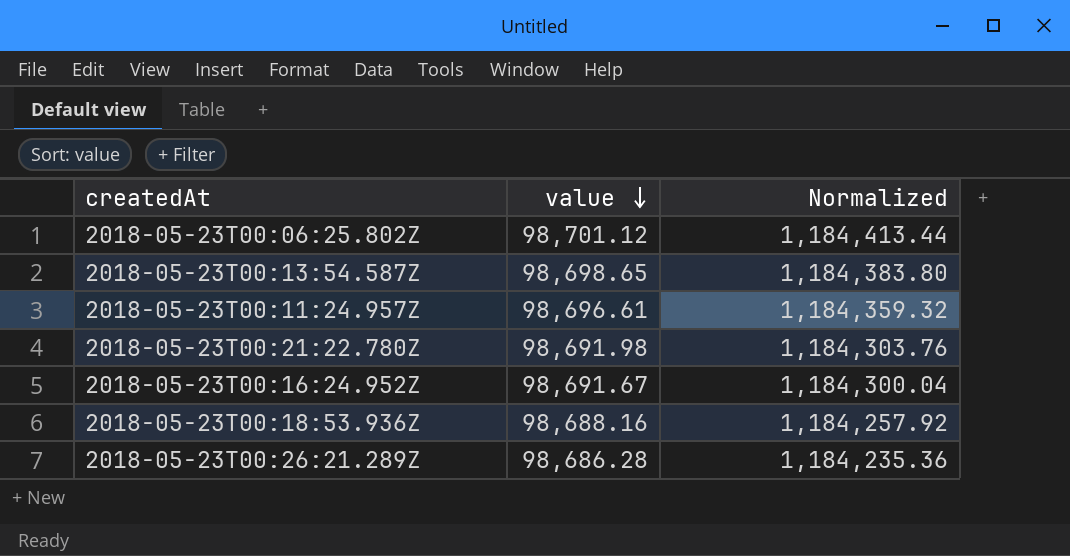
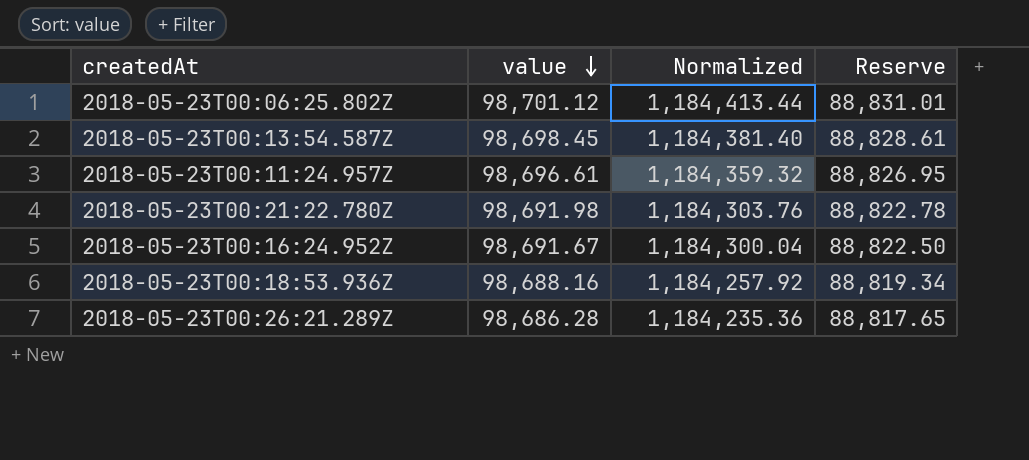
column Reserve | formula: none -> [value] * 0.9
2018-05-23T00:13:54.587Z | value: 98,698.65 -> 98,698.45
2018-05-23T00:13:54.587Z | Normalized: 1,184,383.80 -> 1,184,381.40

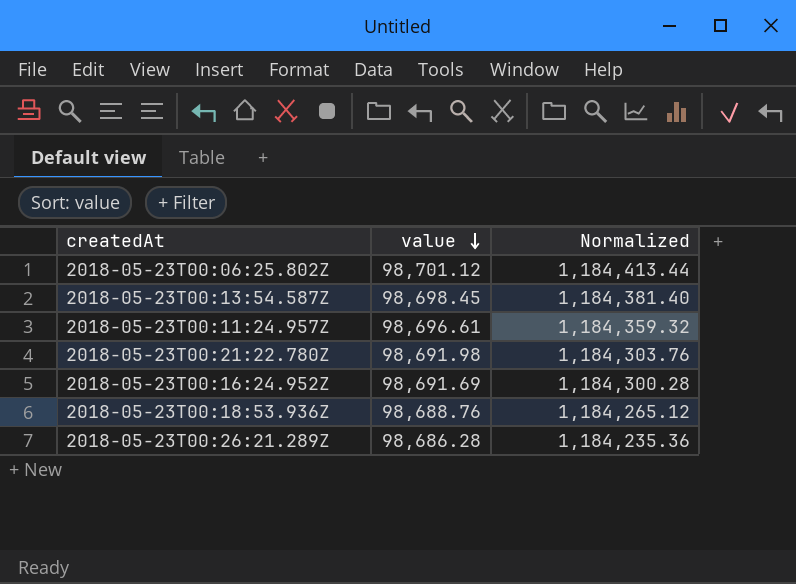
column Reserve | formula: [value] * 0.9 -> none
2018-05-23T00:16:24.952Z | value: 98,691.67 -> 98,691.69
2018-05-23T00:16:24.952Z | Normalized: 1,184,300.04 -> 1,184,300.28
2018-05-23T00:18:53.936Z | value: 98,688.16 -> 98,688.76
2018-05-23T00:18:53.936Z | Normalized: 1,184,257.92 -> 1,184,265.12

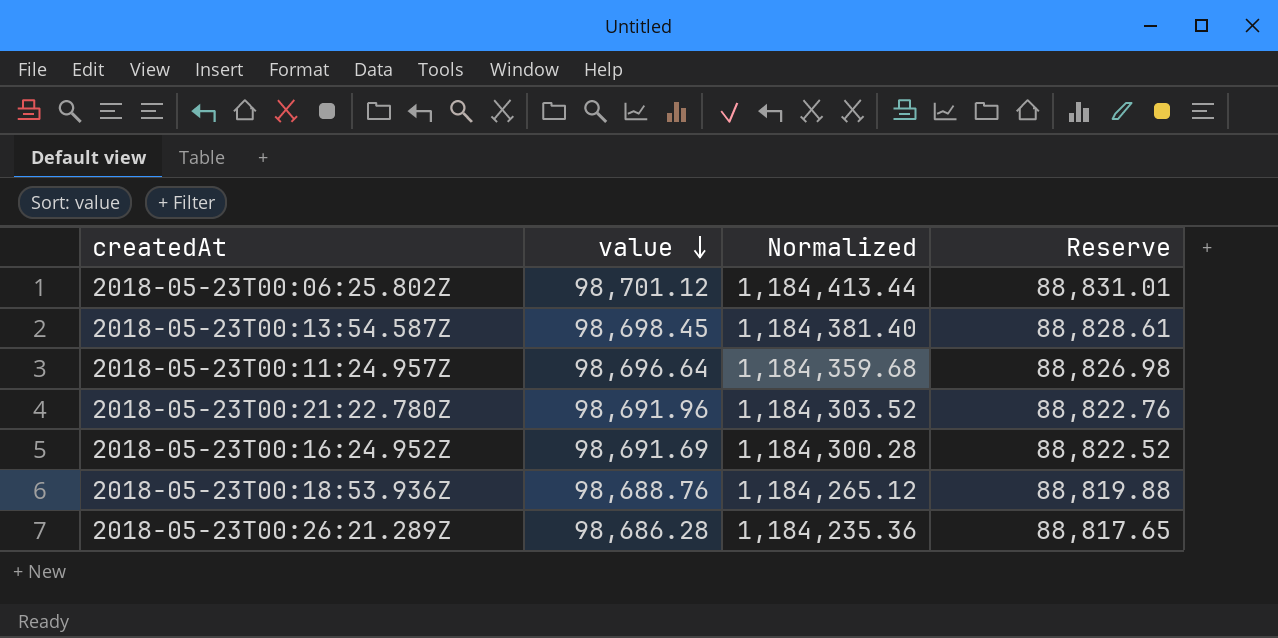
column Reserve | formula: none -> [value] * 0.9
2018-05-23T00:11:24.957Z | value: 98,696.61 -> 98,696.64
2018-05-23T00:11:24.957Z | Normalized: 1,184,359.32 -> 1,184,359.68
2018-05-23T00:21:22.780Z | value: 98,691.98 -> 98,691.96
2018-05-23T00:21:22.780Z | Normalized: 1,184,303.76 -> 1,184,303.52

